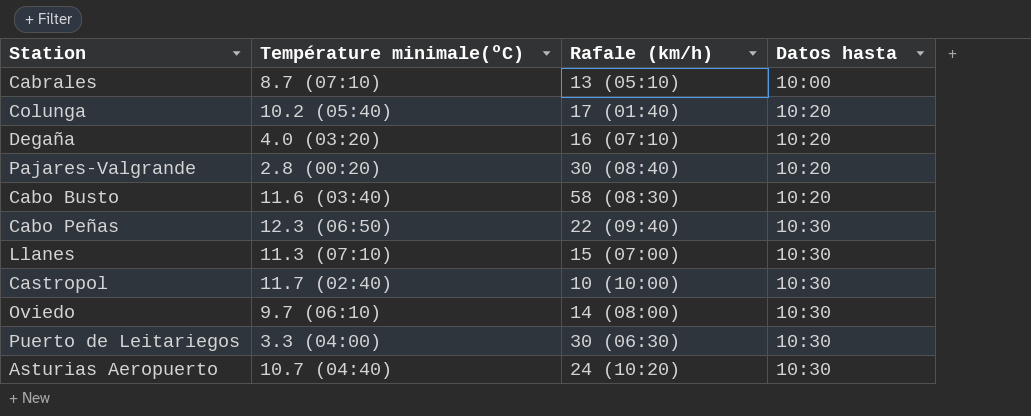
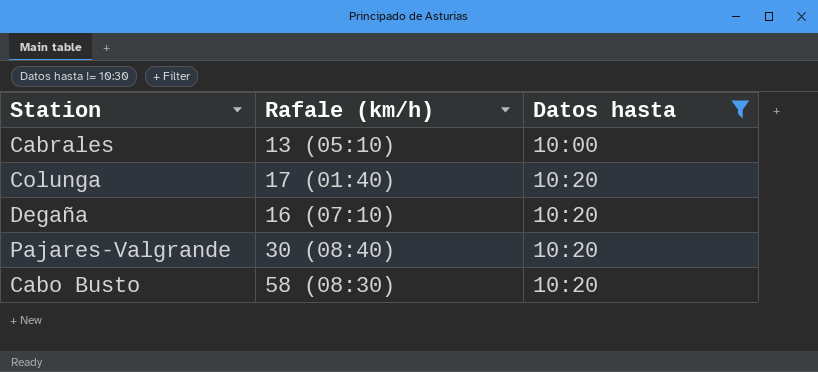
filter: none -> Datos hasta != 10:30
column Température minimale(ºC) | position: 2 -> none

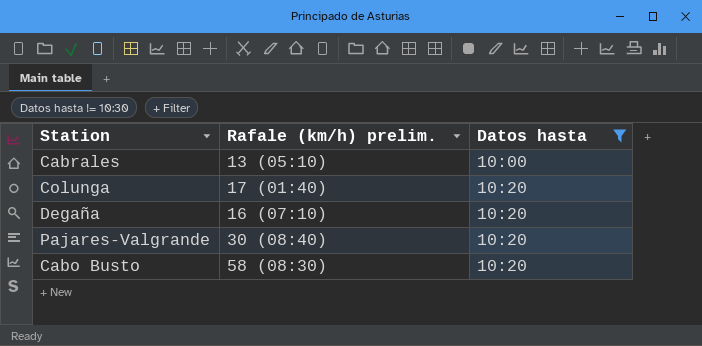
column name: Rafale (km/h) -> Rafale (km/h) prelim.

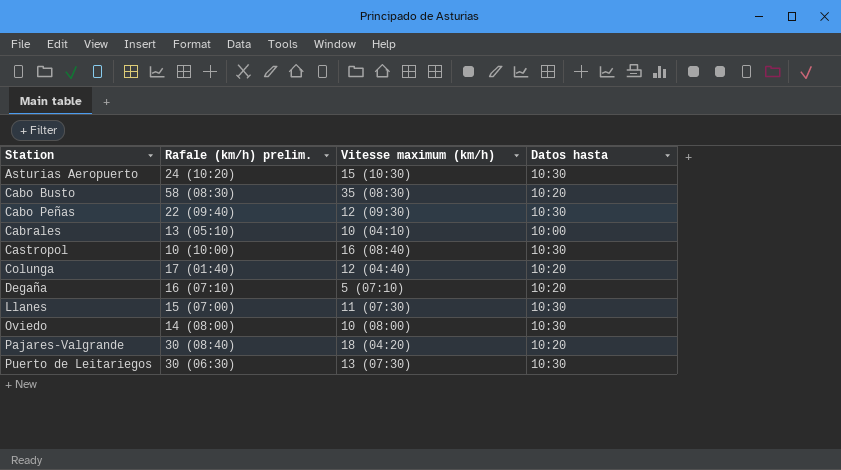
filter: Datos hasta != 10:30 -> none
row order: Datos hasta ascending -> Station ascending
column Vitesse maximum (km/h) | position: none -> 3

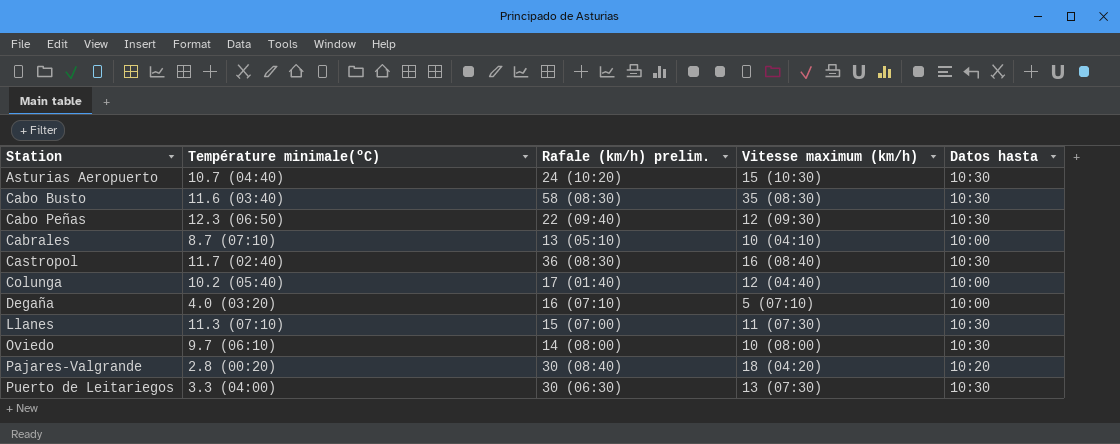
column Température minimale(ºC) | position: none -> 2
Cabo Busto | Datos hasta: 10:20 -> 10:30
Castropol | Rafale (km/h) prelim.: 10 (10:00) -> 36 (08:30)
Colunga | Datos hasta: 10:20 -> 10:00
Degaña | Datos hasta: 10:20 -> 10:00

